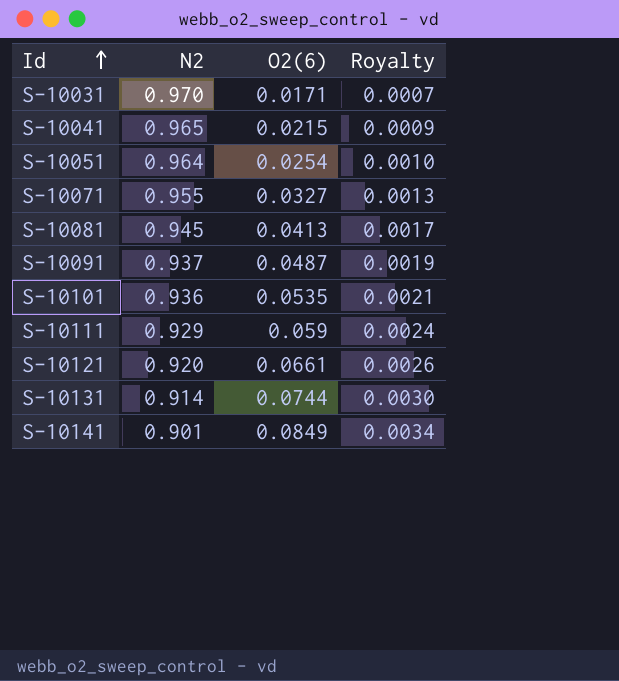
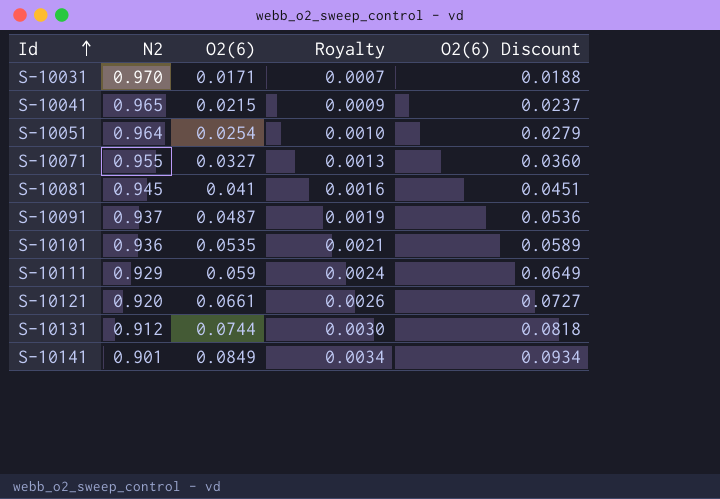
column O2(6) Discount | formula: none -> [O2(6)] * 1.1
S-10081 | O2(6): 0.0413 -> 0.041
S-10081 | Royalty: 0.0017 -> 0.0016
S-10131 | N2: 0.914 -> 0.912

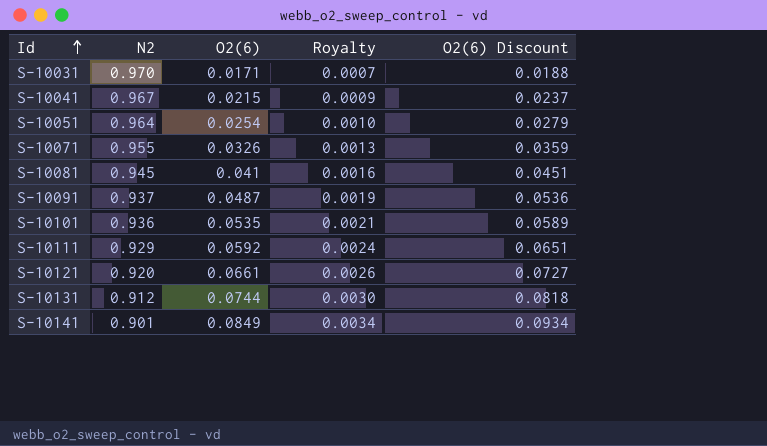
S-10041 | N2: 0.965 -> 0.967
S-10071 | O2(6): 0.0327 -> 0.0326
S-10071 | O2(6) Discount: 0.0360 -> 0.0359
S-10111 | O2(6): 0.059 -> 0.0592
S-10111 | O2(6) Discount: 0.0649 -> 0.0651

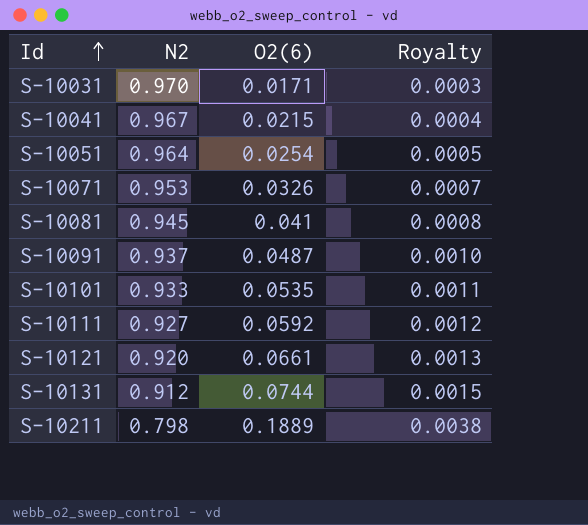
column O2(6) Discount | formula: [O2(6)] * 1.1 -> none
column Royalty | formula: [O2(6)] * 0.04 -> [O2(6)] * 0.02
row S-10141: 0.901 | 0.0849 | 0.0034 | 0.0934 -> none
S-10071 | N2: 0.955 -> 0.953
S-10101 | N2: 0.936 -> 0.933
S-10111 | N2: 0.929 -> 0.927
row S-10211: none -> 0.798 | 0.1889 | 0.0038

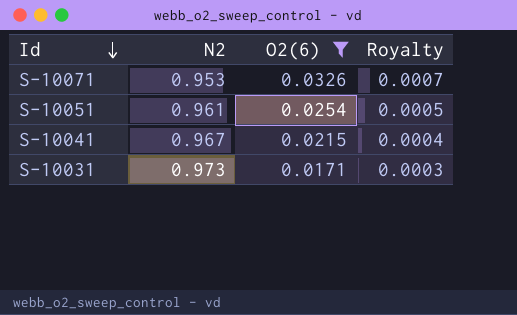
filter: none -> O2(6) <= 0.0326
row order: Id ascending -> Id descending
S-10051 | N2: 0.964 -> 0.961
S-10031 | N2: 0.970 -> 0.973

